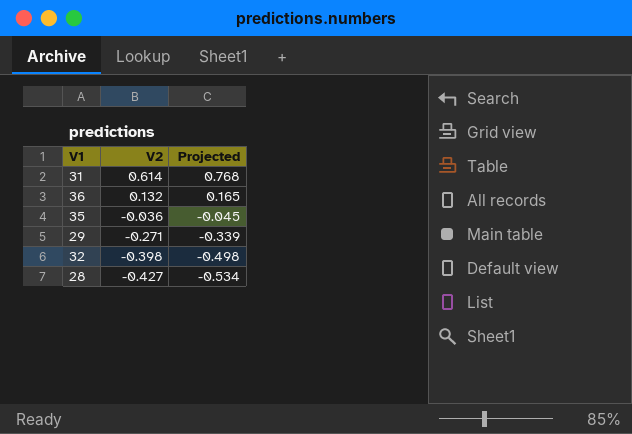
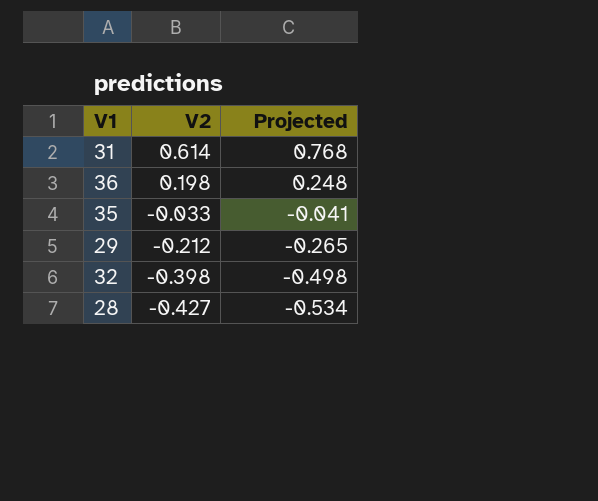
36 | V2: 0.132 -> 0.198
36 | Projected: 0.165 -> 0.248
35 | V2: -0.036 -> -0.033
35 | Projected: -0.045 -> -0.041
29 | V2: -0.271 -> -0.212
29 | Projected: -0.339 -> -0.265

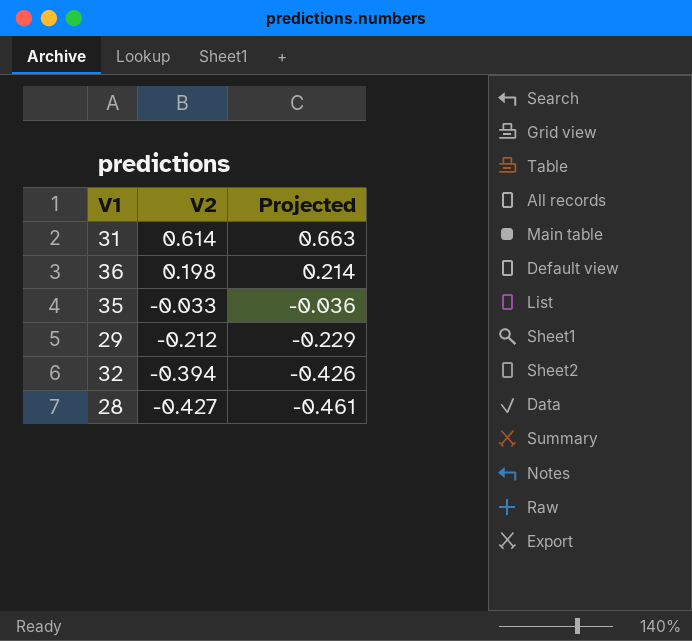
column Projected | formula: [V2] * 1.25 -> [V2] * 1.08
32 | V2: -0.398 -> -0.394

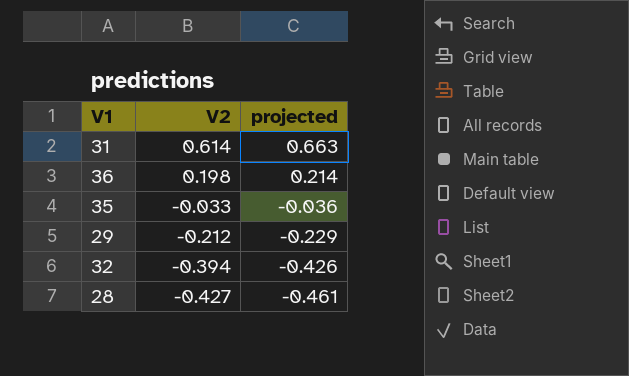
column name: Projected -> projected

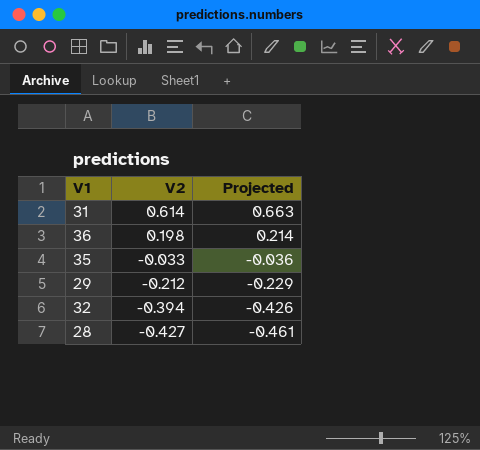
column name: projected -> Projected

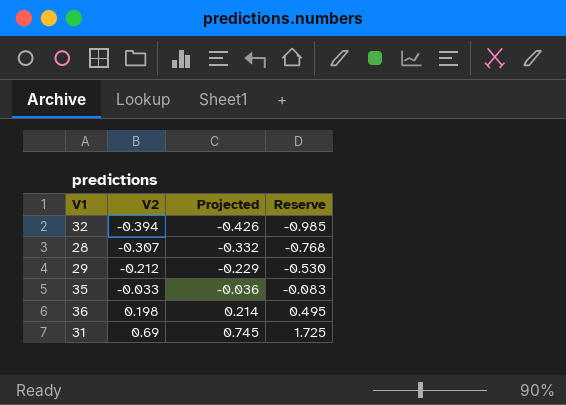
row order: V2 descending -> V2 ascending
column Reserve | formula: none -> [V2] * 2.5
28 | V2: -0.427 -> -0.307
28 | Projected: -0.461 -> -0.332
31 | V2: 0.614 -> 0.69
31 | Projected: 0.663 -> 0.745

